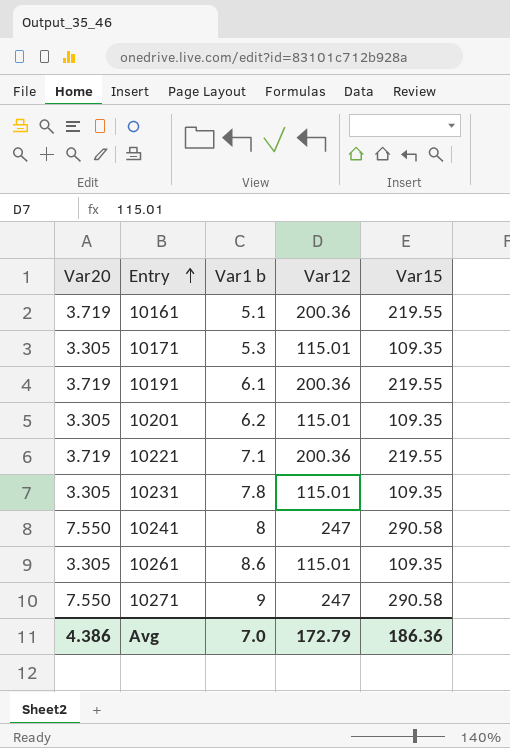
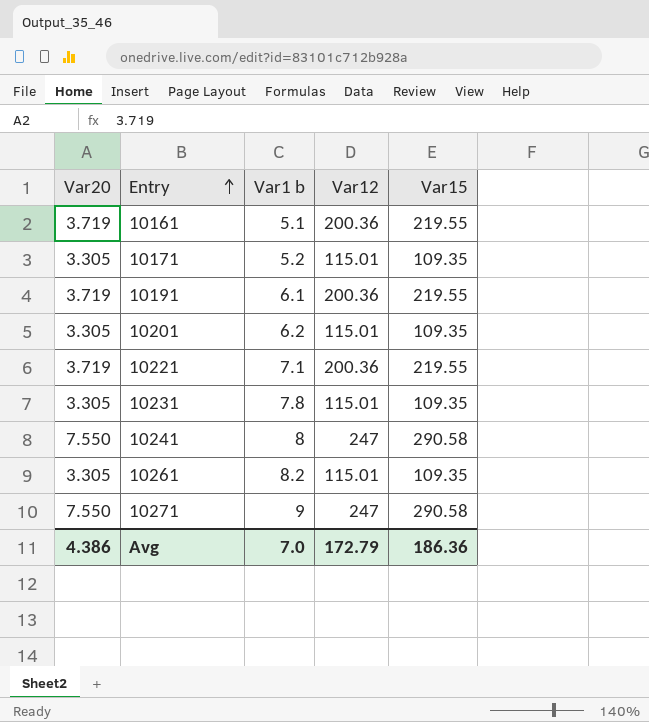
10171 | Var1 b: 5.3 -> 5.2
10261 | Var1 b: 8.6 -> 8.2

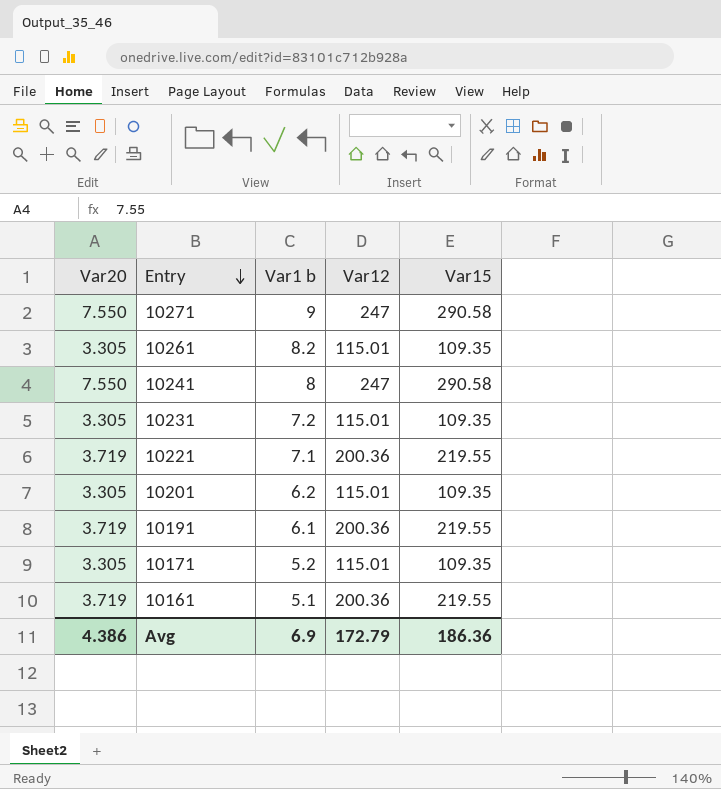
row order: Entry ascending -> Entry descending
10231 | Var1 b: 7.8 -> 7.2
Avg | Var1 b: 7.0 -> 6.9

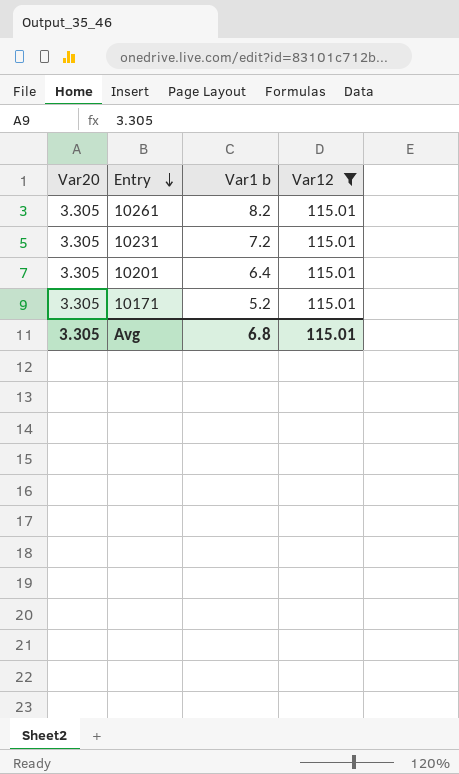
filter: none -> Var12 = 115.01
column Var15 | position: 5 -> none
10201 | Var1 b: 6.2 -> 6.4
Avg | Var20: 4.386 -> 3.305
Avg | Var1 b: 6.9 -> 6.8
Avg | Var12: 172.79 -> 115.01

